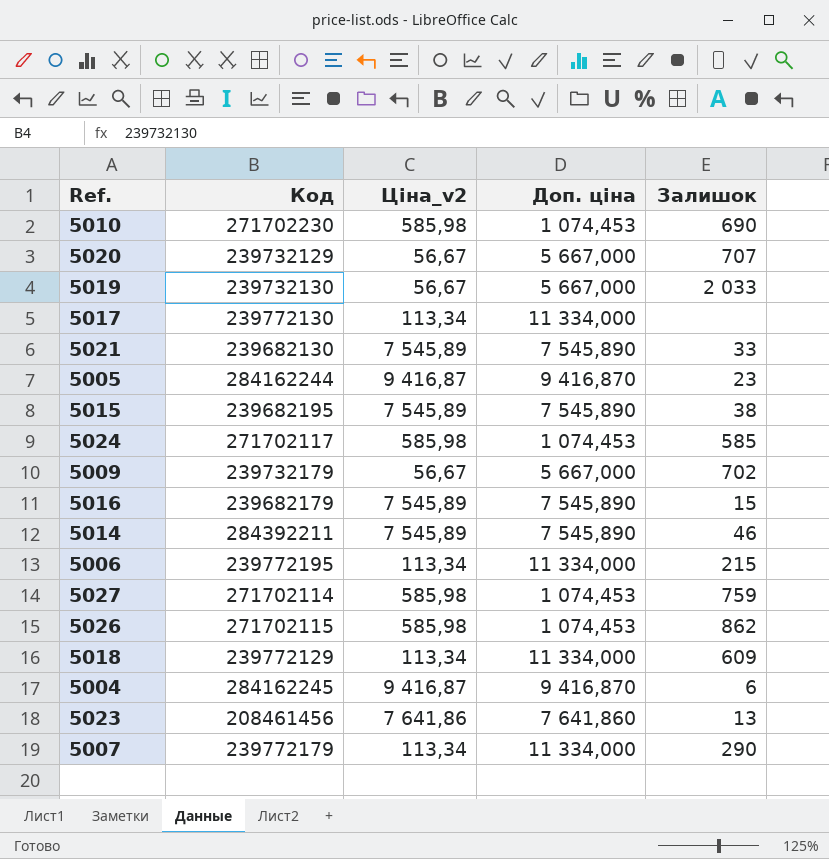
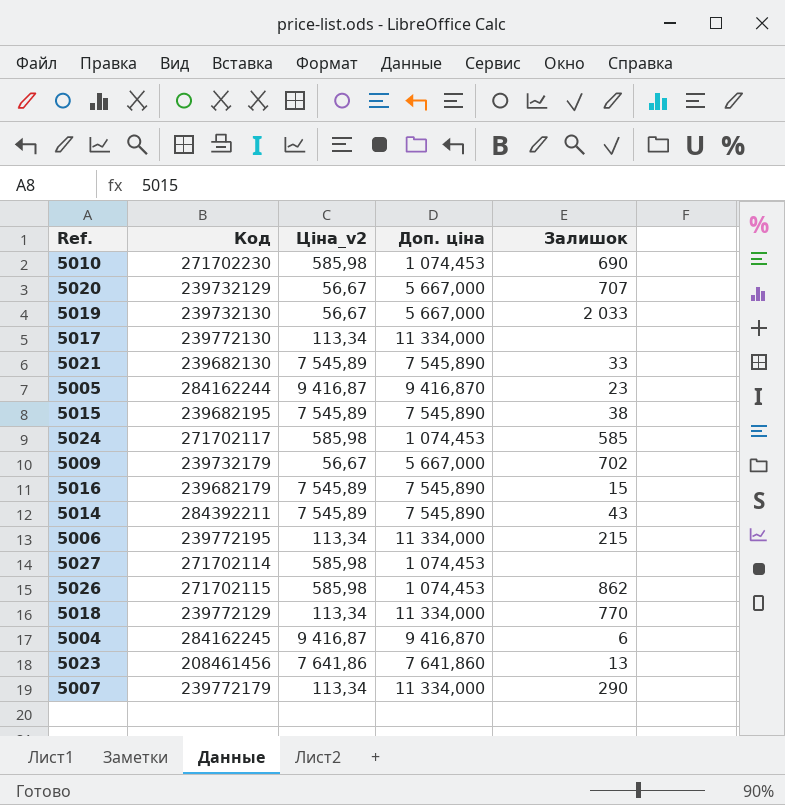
5014 | Залишок: 46 -> 43
5027 | Залишок: 759 -> none
5018 | Залишок: 609 -> 770

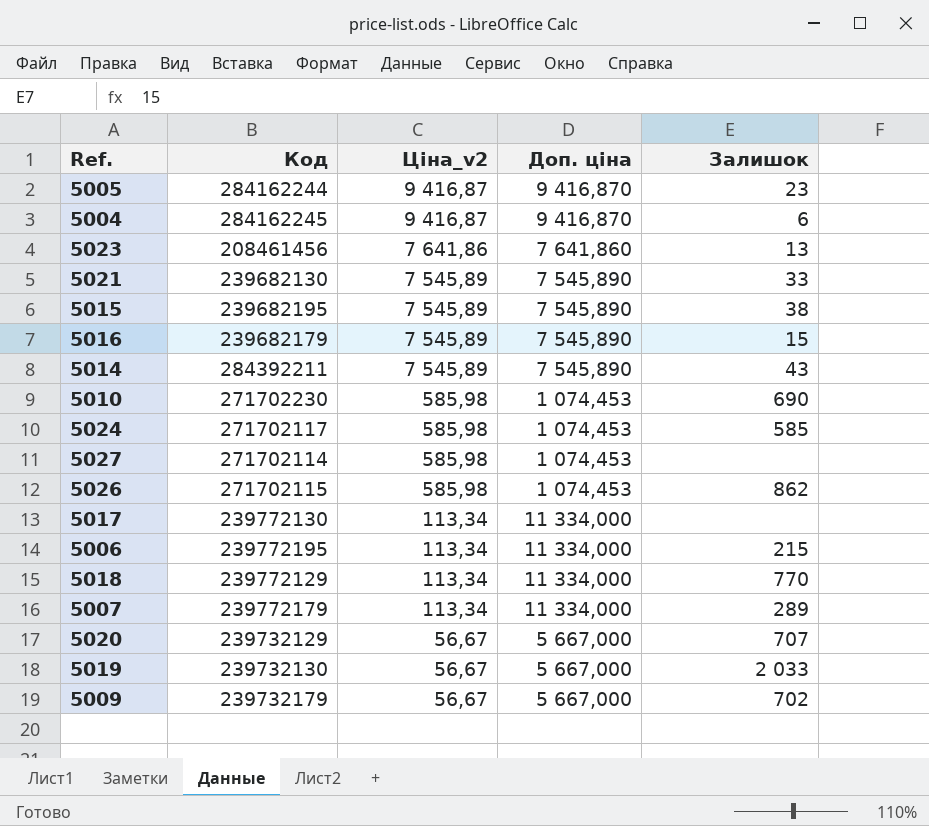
row order: none -> Ціна_v2 descending
5007 | Залишок: 290 -> 289

